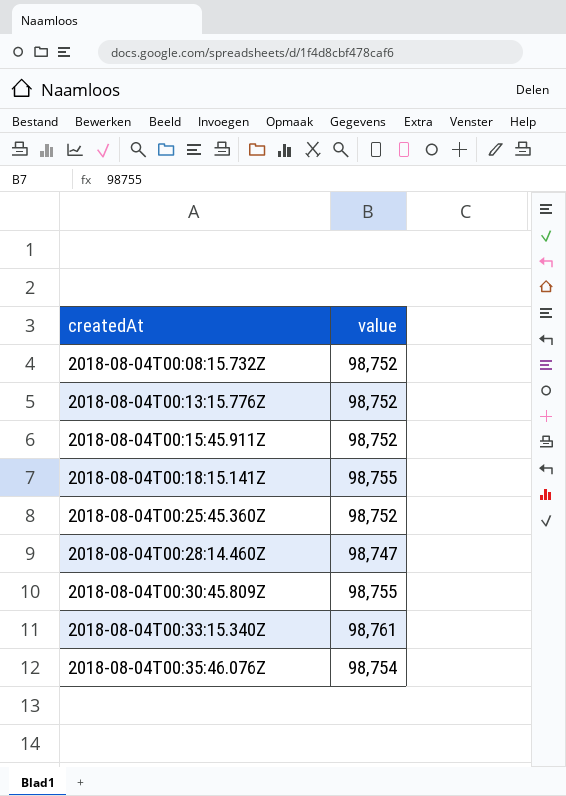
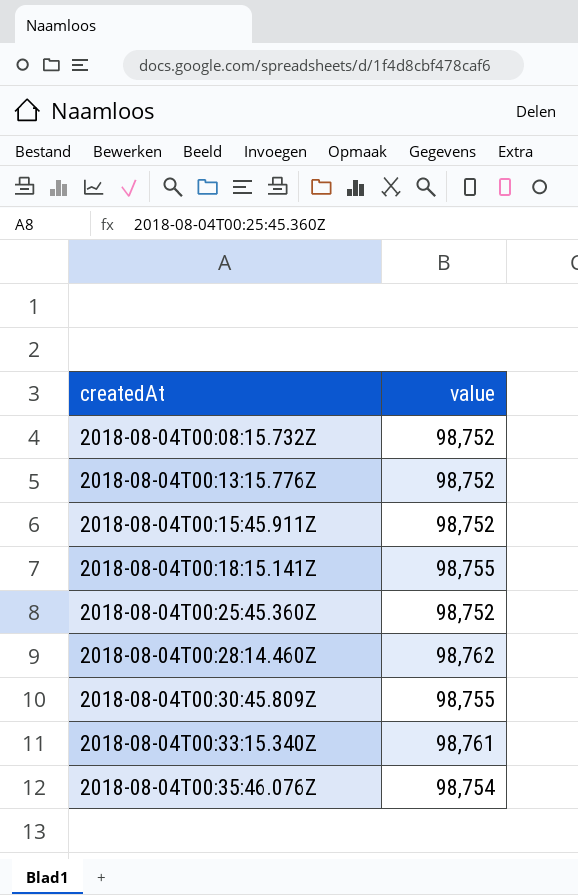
2018-08-04T00:28:14.460Z | value: 98,747 -> 98,762

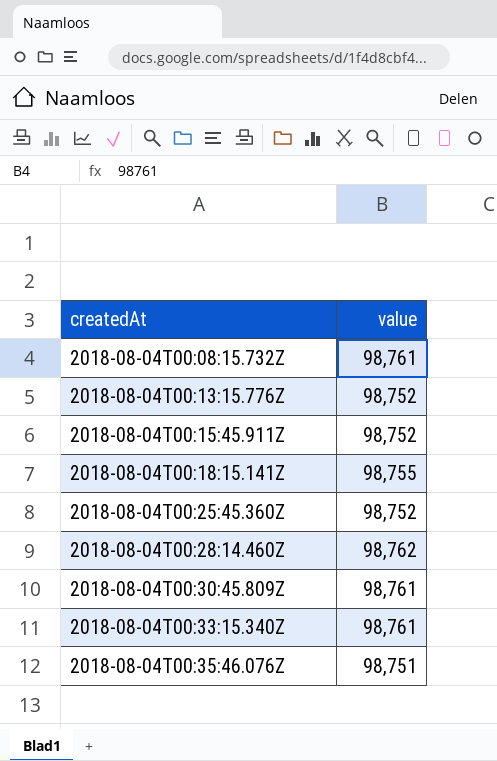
2018-08-04T00:08:15.732Z | value: 98,752 -> 98,761
2018-08-04T00:30:45.809Z | value: 98,755 -> 98,761
2018-08-04T00:35:46.076Z | value: 98,754 -> 98,751

